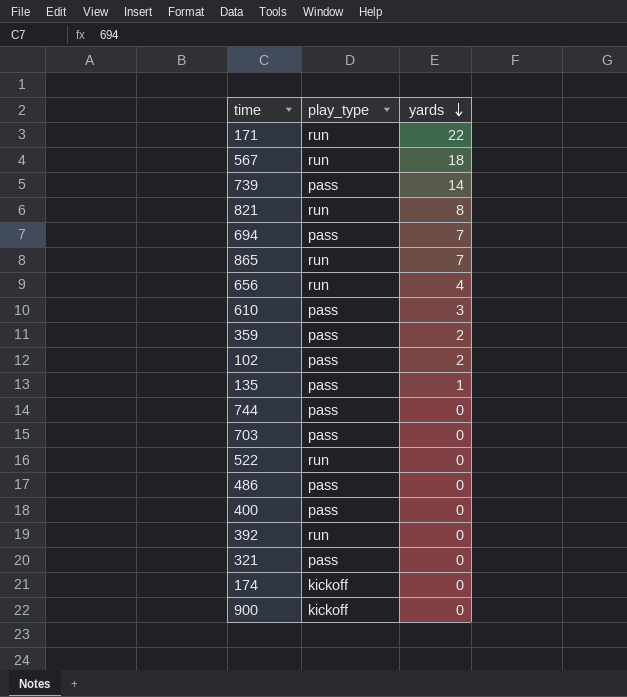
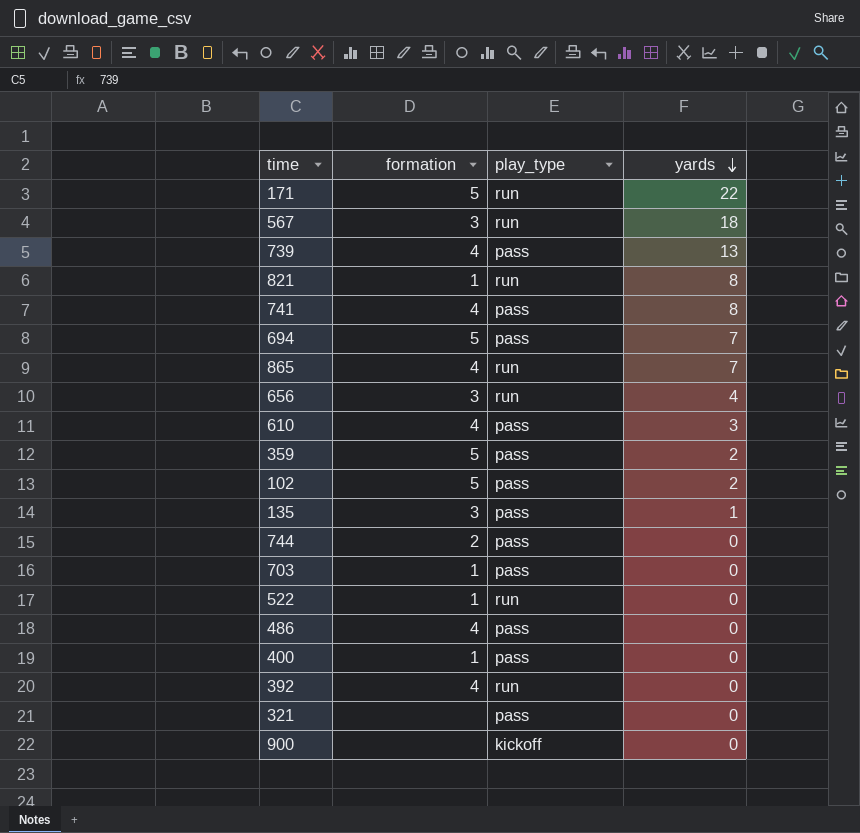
column formation | position: none -> 2
row 174: kickoff | 0 -> none
739 | yards: 14 -> 13
row 741: none -> 4 | pass | 8

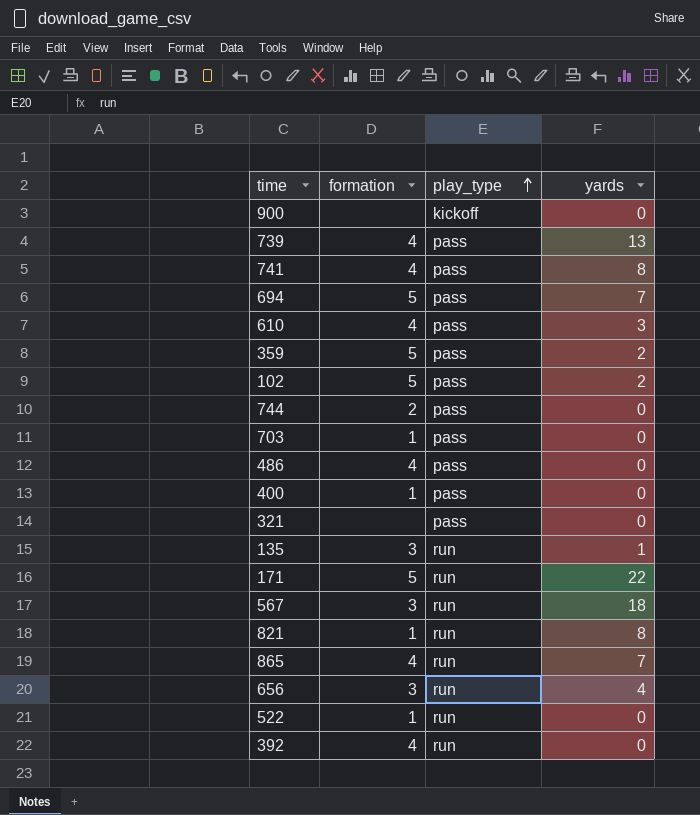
row order: yards descending -> play_type ascending
135 | play_type: pass -> run

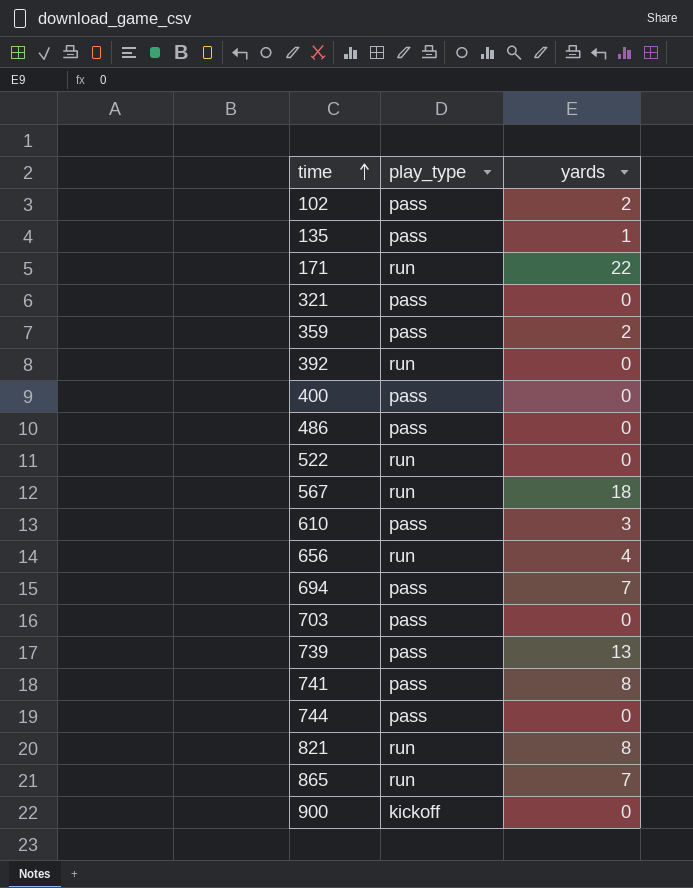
row order: play_type ascending -> time ascending
column formation | position: 2 -> none
135 | play_type: run -> pass

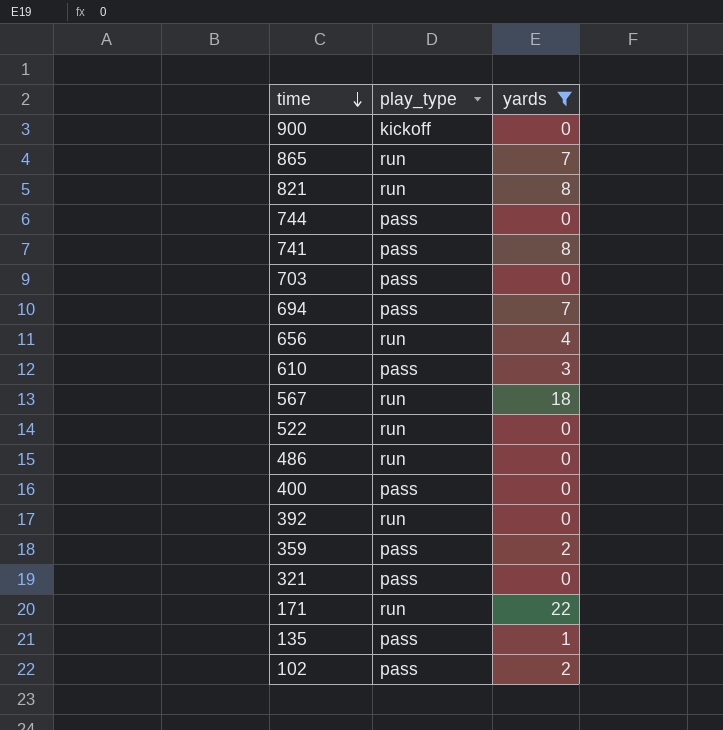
filter: none -> yards != 13
row order: time ascending -> time descending
486 | play_type: pass -> run

